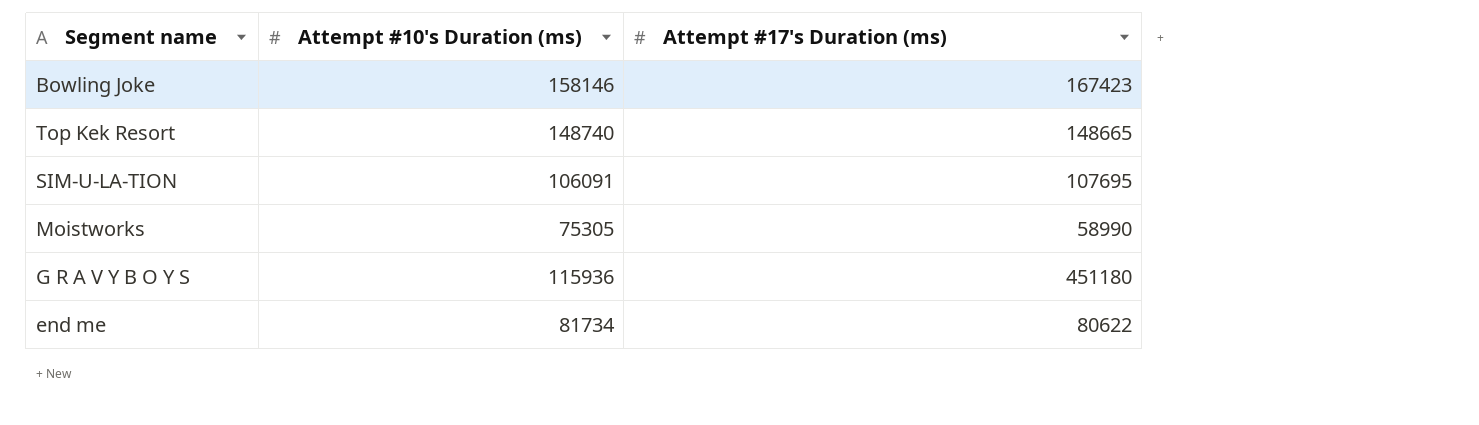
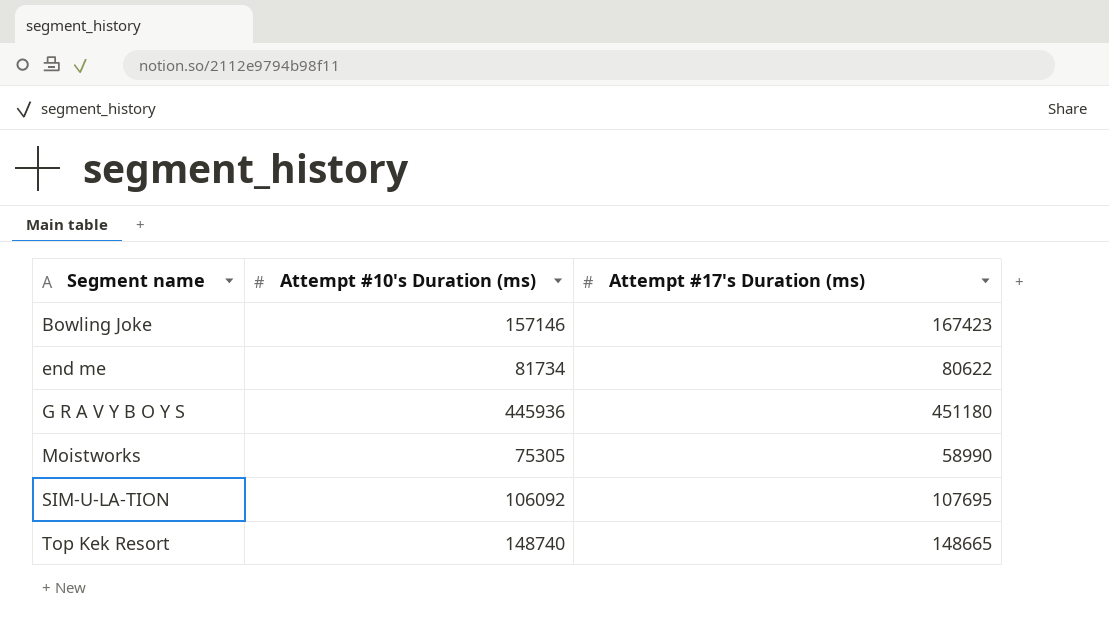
row order: none -> Segment name ascending
Bowling Joke | Attempt #10's Duration (ms): 158146 -> 157146
G R A V Y B O Y S | Attempt #10's Duration (ms): 115936 -> 445936
SIM-U-LA-TION | Attempt #10's Duration (ms): 106091 -> 106092

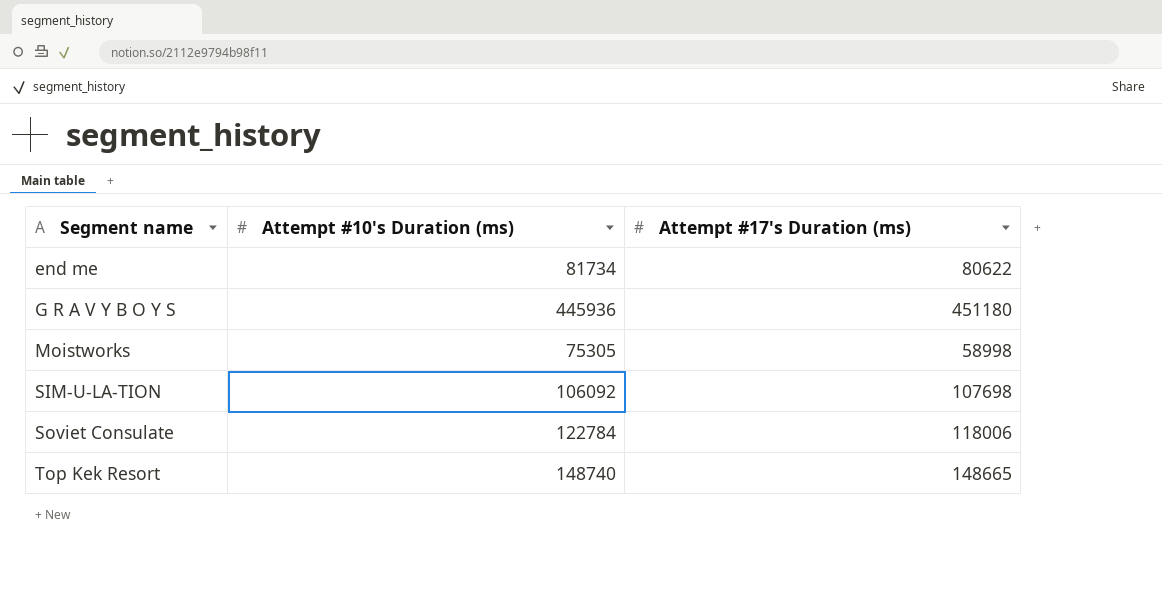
row Bowling Joke: 157146 | 167423 -> none
Moistworks | Attempt #17's Duration (ms): 58990 -> 58998
SIM-U-LA-TION | Attempt #17's Duration (ms): 107695 -> 107698
row Soviet Consulate: none -> 122784 | 118006

